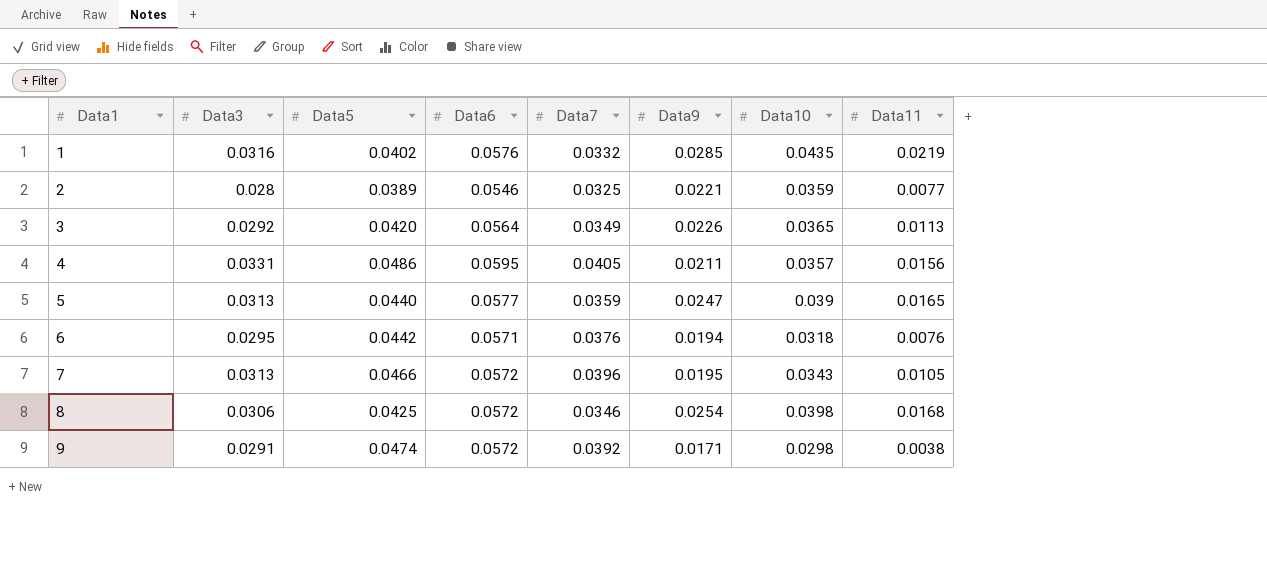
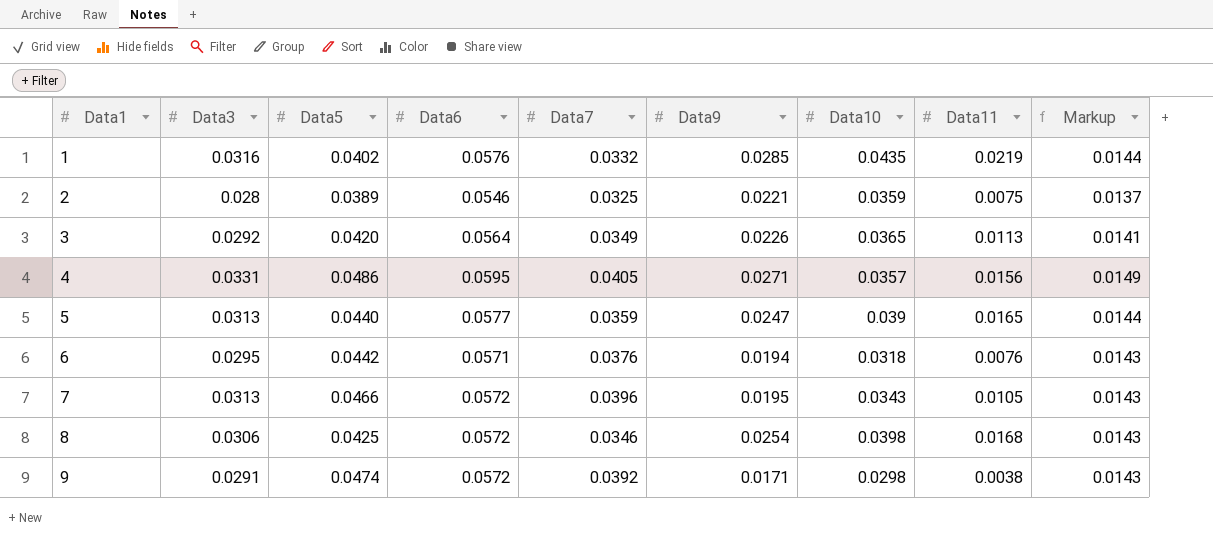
column Markup | formula: none -> [Data6] * 0.25
2 | Data11: 0.0077 -> 0.0075
4 | Data9: 0.0211 -> 0.0271

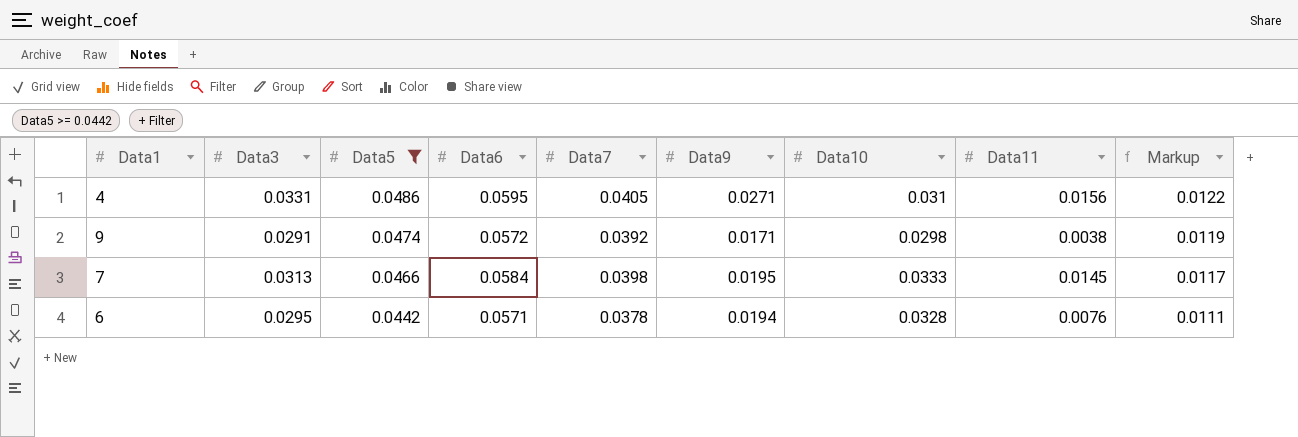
filter: none -> Data5 >= 0.0442
row order: Data1 ascending -> Data5 descending
column Markup | formula: [Data6] * 0.25 -> [Data5] * 0.25
4 | Data10: 0.0357 -> 0.031
7 | Data6: 0.0572 -> 0.0584
7 | Data7: 0.0396 -> 0.0398
7 | Data10: 0.0343 -> 0.0333
7 | Data11: 0.0105 -> 0.0145
6 | Data7: 0.0376 -> 0.0378
6 | Data10: 0.0318 -> 0.0328

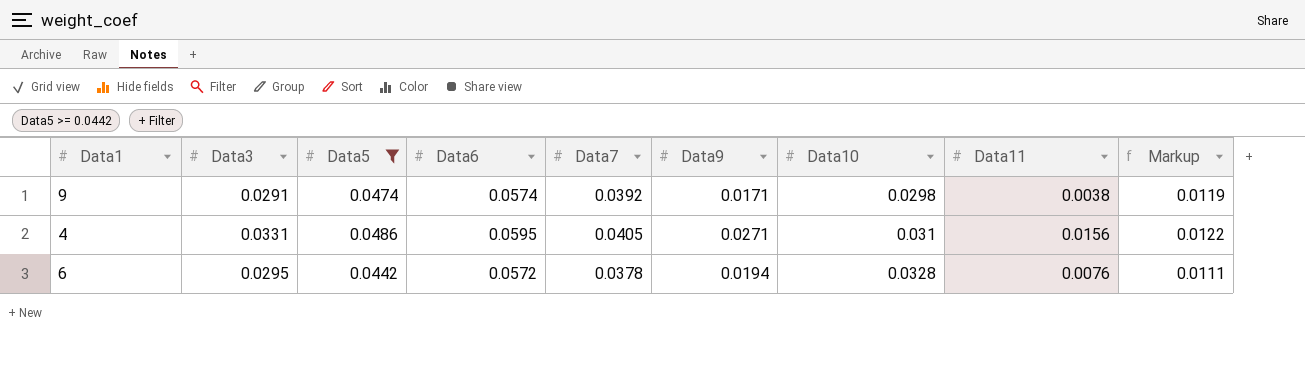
row order: Data5 descending -> Data10 ascending
row 7: 0.0313 | 0.0466 | 0.0584 | 0.0398 | 0.0195 | 0.0333 | 0.0145 | 0.0117 -> none
9 | Data6: 0.0572 -> 0.0574
6 | Data6: 0.0571 -> 0.0572

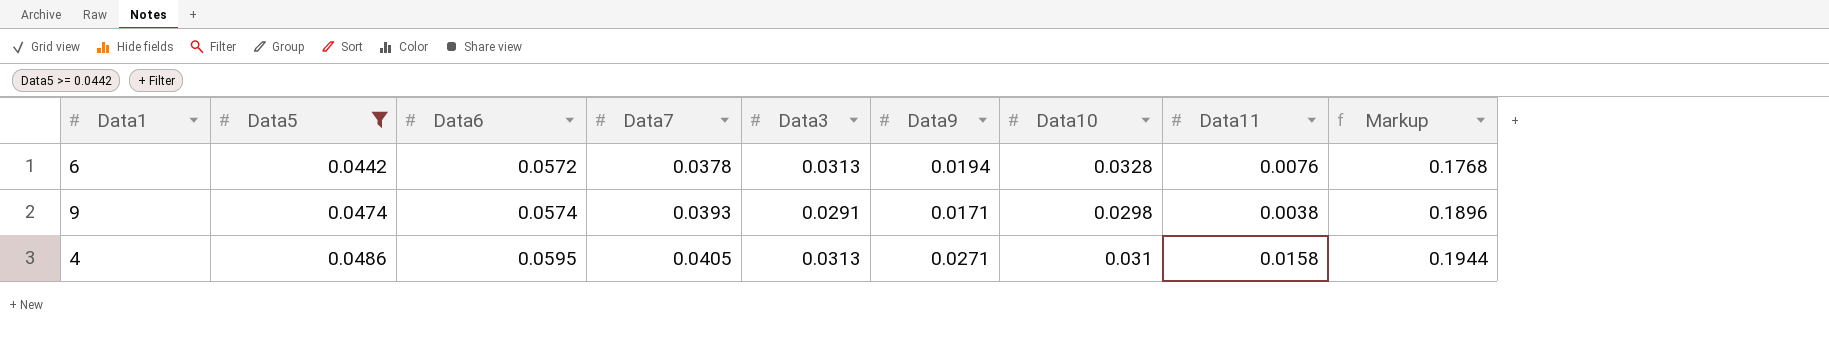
row order: Data10 ascending -> Data5 ascending
column Data3 | position: 2 -> 5
column Markup | formula: [Data5] * 0.25 -> [Data5] * 4
6 | Data3: 0.0295 -> 0.0313
9 | Data7: 0.0392 -> 0.0393
4 | Data3: 0.0331 -> 0.0313
4 | Data11: 0.0156 -> 0.0158

